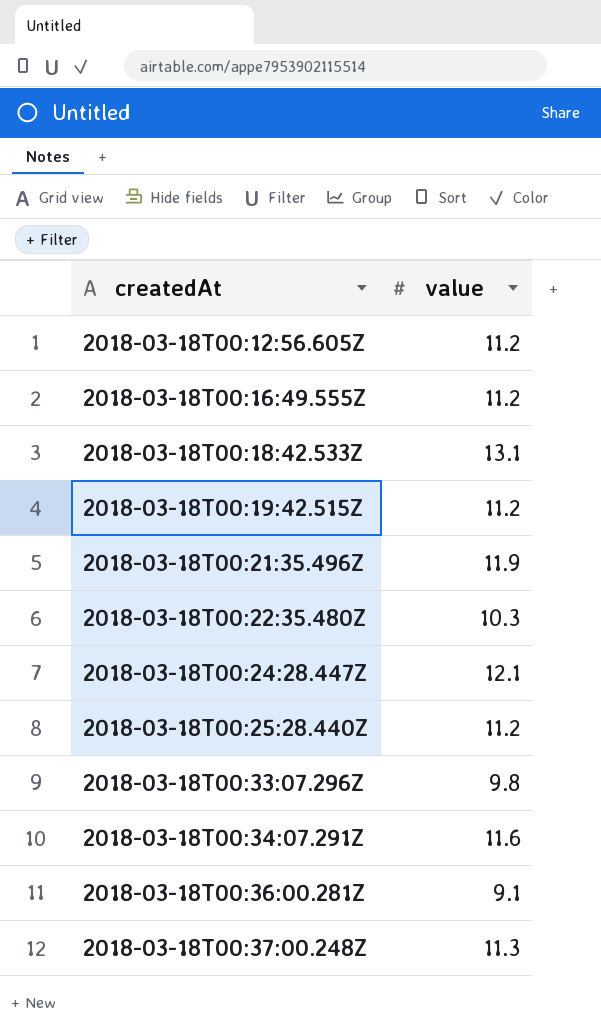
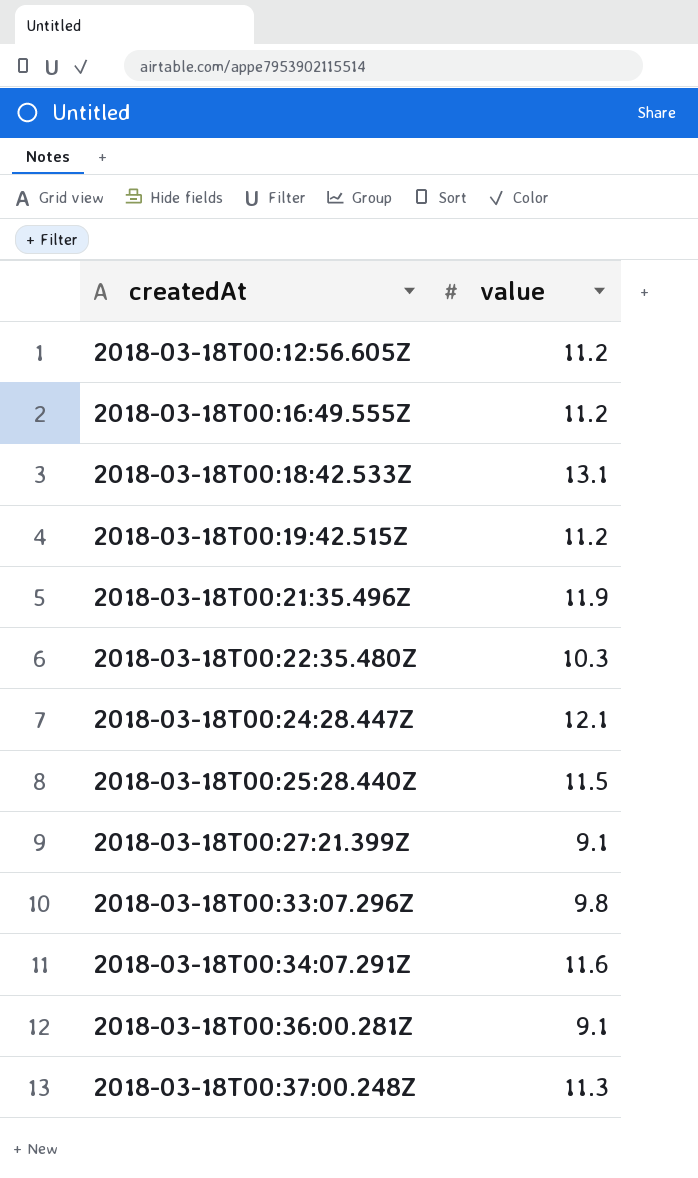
2018-03-18T00:25:28.440Z | value: 11.2 -> 11.5
row 2018-03-18T00:27:21.399Z: none -> 9.1

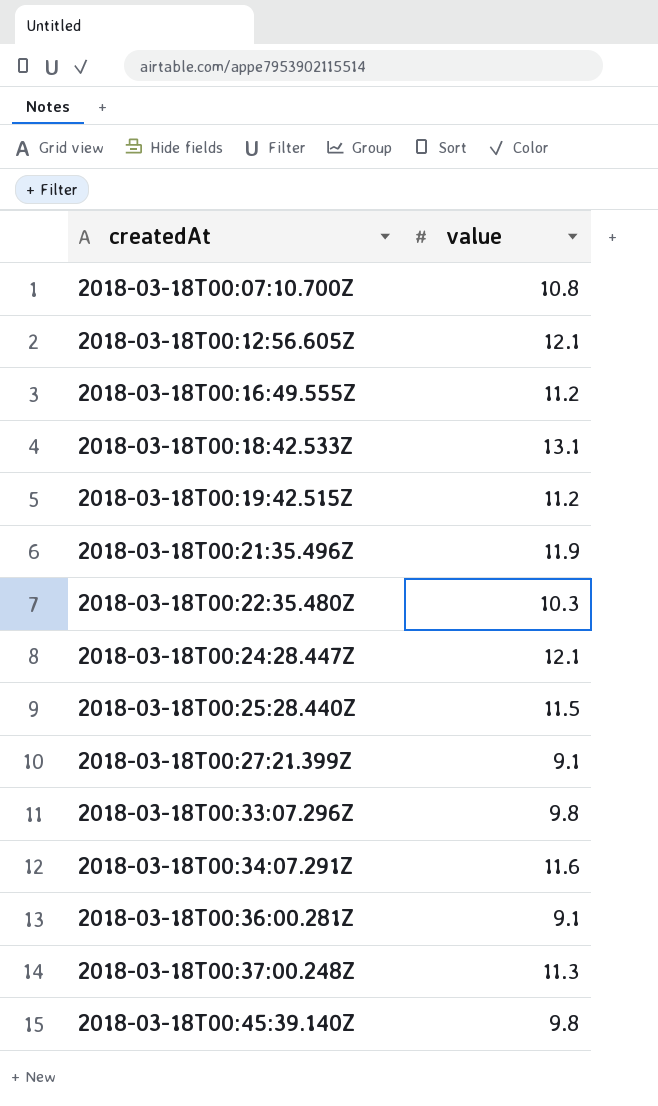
row 2018-03-18T00:07:10.700Z: none -> 10.8
2018-03-18T00:12:56.605Z | value: 11.2 -> 12.1
row 2018-03-18T00:45:39.140Z: none -> 9.8

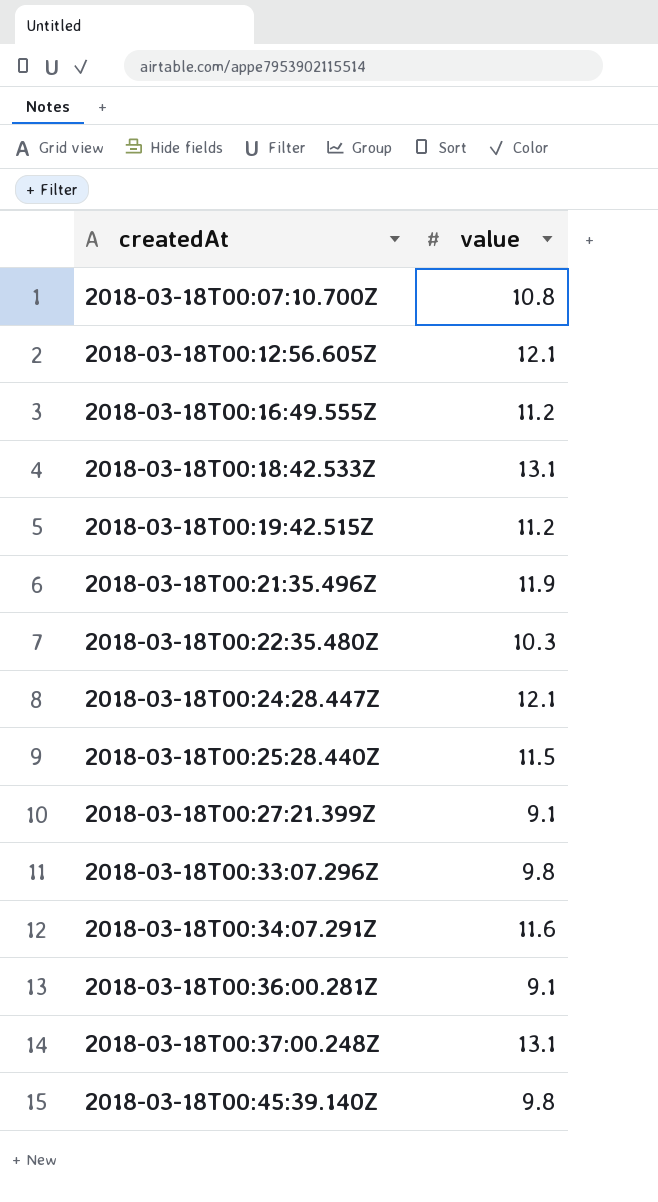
2018-03-18T00:37:00.248Z | value: 11.3 -> 13.1

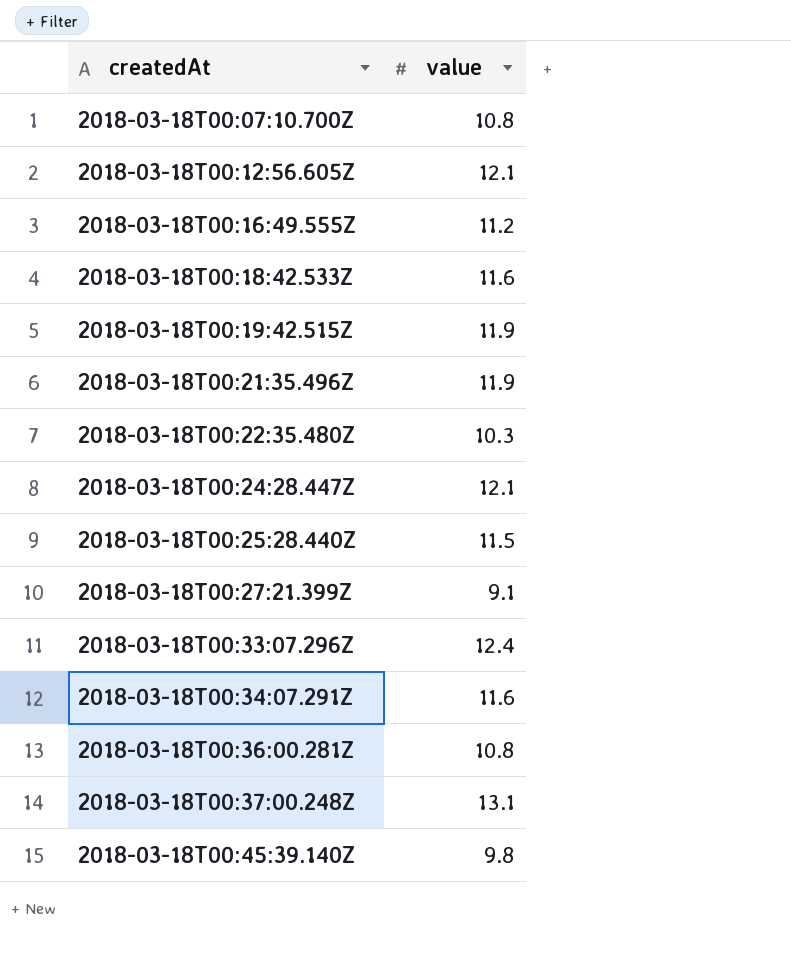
2018-03-18T00:18:42.533Z | value: 13.1 -> 11.6
2018-03-18T00:19:42.515Z | value: 11.2 -> 11.9
2018-03-18T00:33:07.296Z | value: 9.8 -> 12.4
2018-03-18T00:36:00.281Z | value: 9.1 -> 10.8

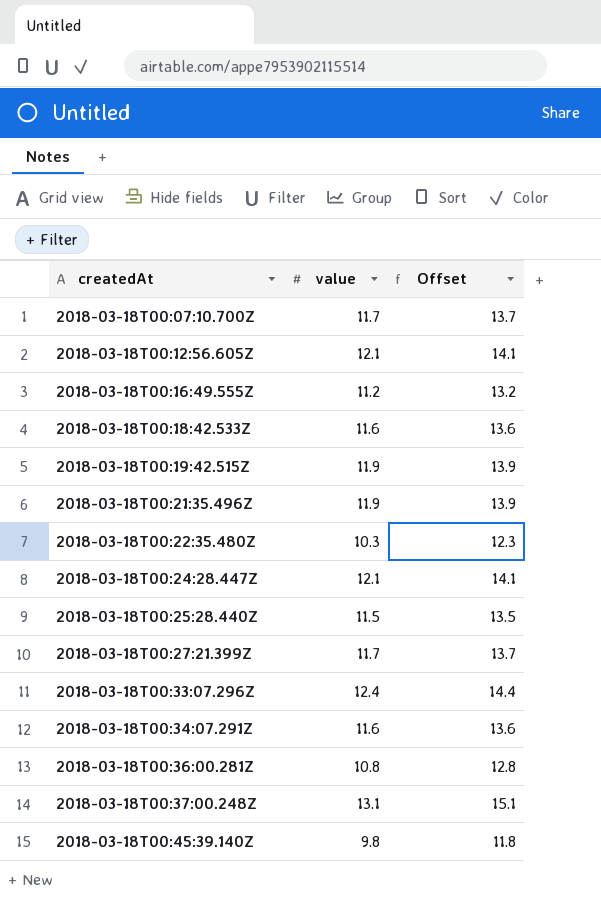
column Offset | formula: none -> [value] + 2
2018-03-18T00:07:10.700Z | value: 10.8 -> 11.7
2018-03-18T00:27:21.399Z | value: 9.1 -> 11.7

